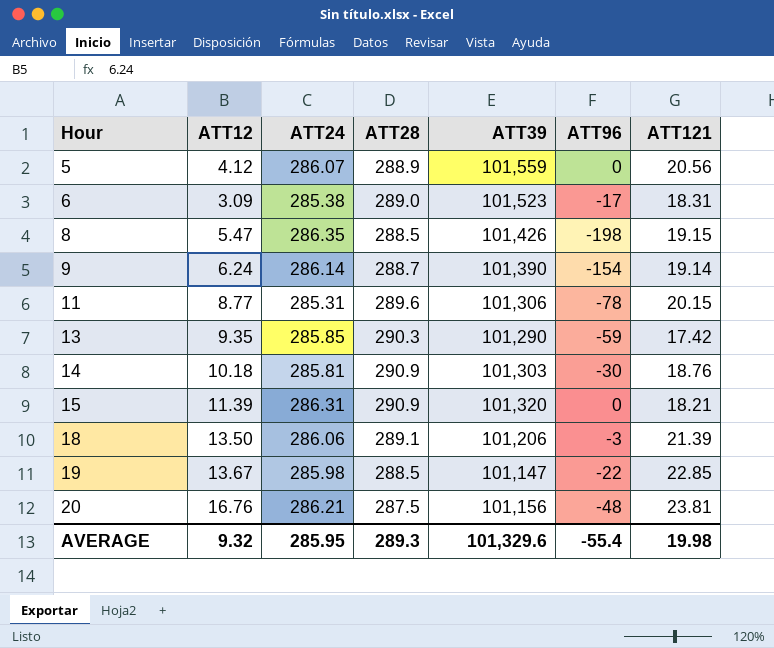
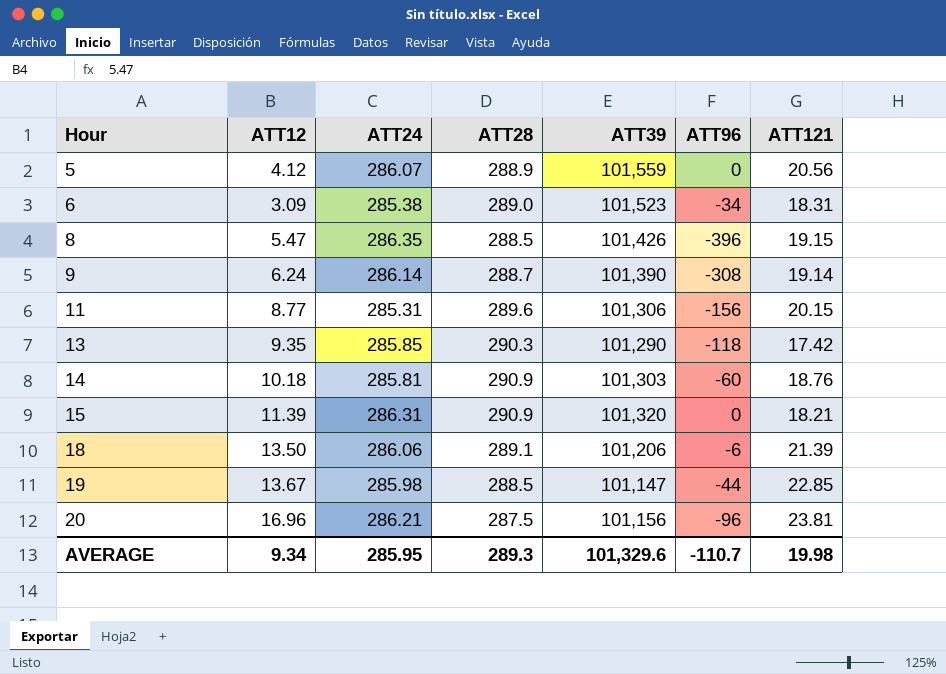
6 | ATT96: -17 -> -34
8 | ATT96: -198 -> -396
9 | ATT96: -154 -> -308
11 | ATT96: -78 -> -156
13 | ATT96: -59 -> -118
14 | ATT96: -30 -> -60
18 | ATT96: -3 -> -6
19 | ATT96: -22 -> -44
20 | ATT12: 16.76 -> 16.96
20 | ATT96: -48 -> -96
AVERAGE | ATT12: 9.32 -> 9.34
AVERAGE | ATT96: -55.4 -> -110.7

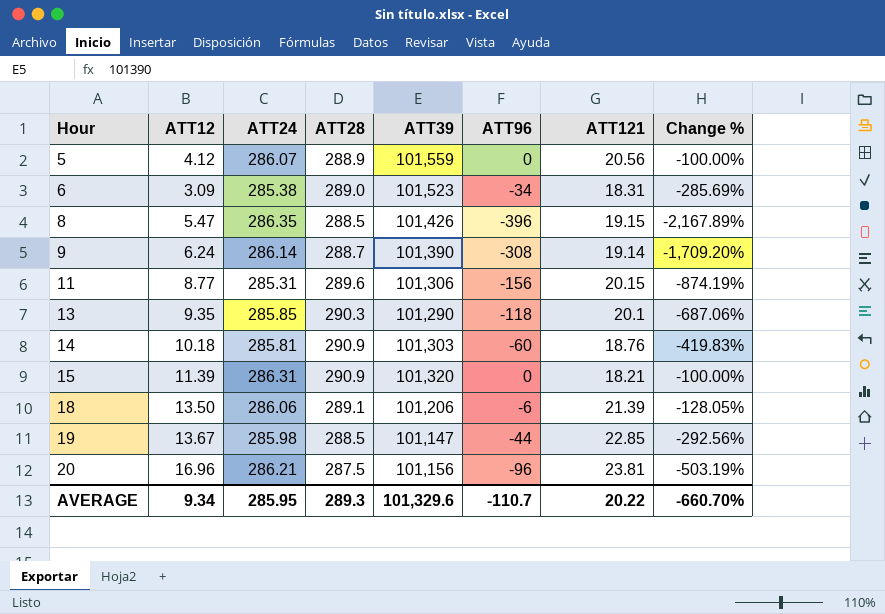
column Change % | formula: none -> ([ATT96] - [ATT121]) / [ATT121]
13 | ATT121: 17.42 -> 20.1
AVERAGE | ATT121: 19.98 -> 20.22

